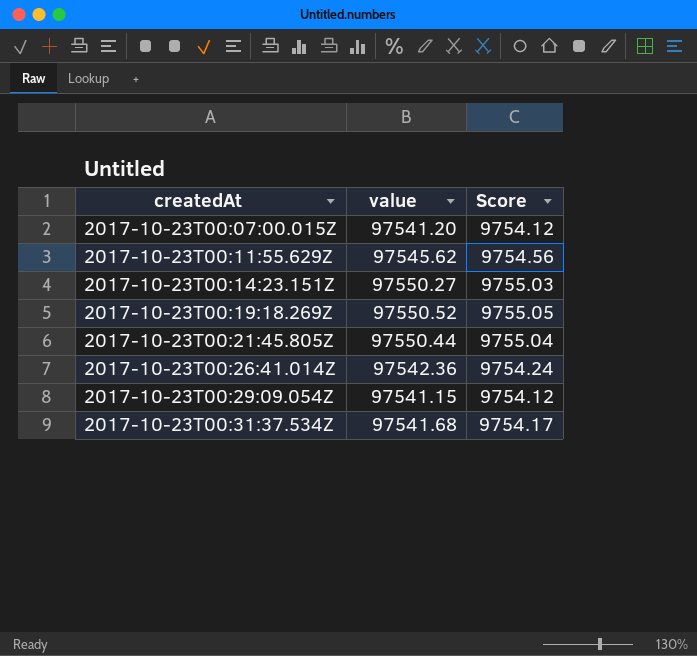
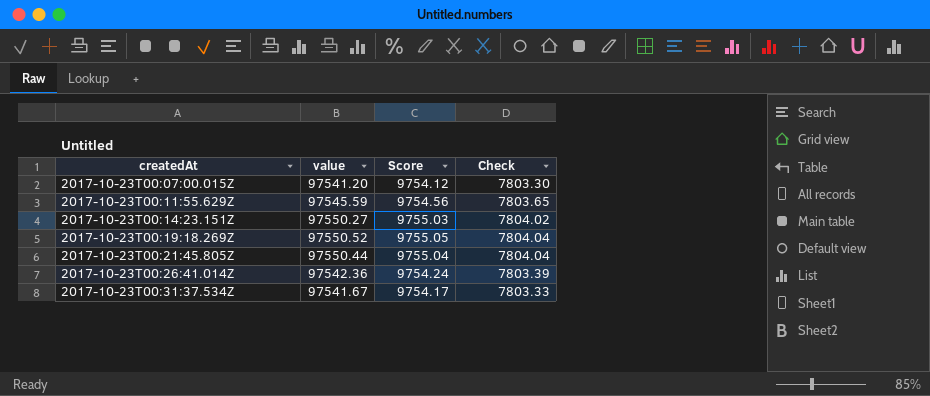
column Check | formula: none -> [value] * 0.08
row 2017-10-23T00:29:09.054Z: 97541.15 | 9754.12 -> none
2017-10-23T00:11:55.629Z | value: 97545.62 -> 97545.59
2017-10-23T00:31:37.534Z | value: 97541.68 -> 97541.67

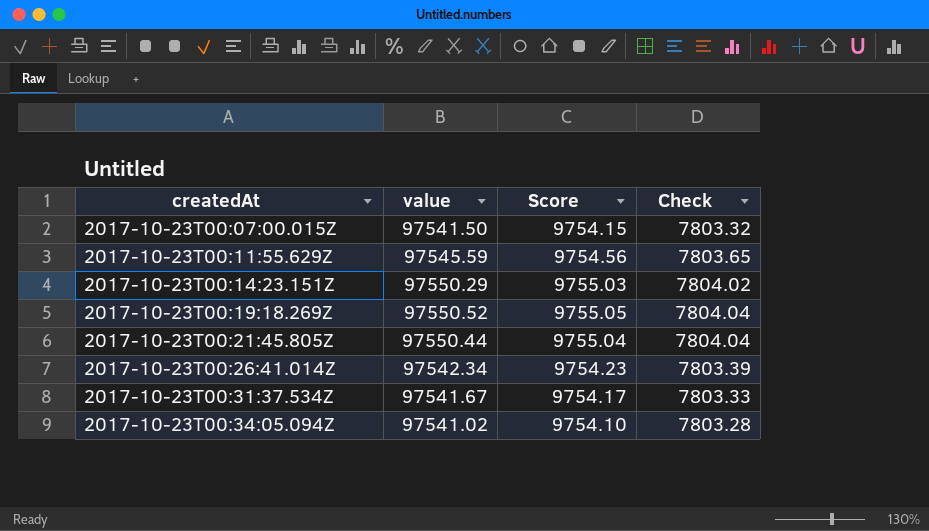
2017-10-23T00:07:00.015Z | value: 97541.20 -> 97541.50
2017-10-23T00:07:00.015Z | Score: 9754.12 -> 9754.15
2017-10-23T00:07:00.015Z | Check: 7803.30 -> 7803.32
2017-10-23T00:14:23.151Z | value: 97550.27 -> 97550.29
2017-10-23T00:26:41.014Z | value: 97542.36 -> 97542.34
2017-10-23T00:26:41.014Z | Score: 9754.24 -> 9754.23
row 2017-10-23T00:34:05.094Z: none -> 97541.02 | 9754.10 | 7803.28

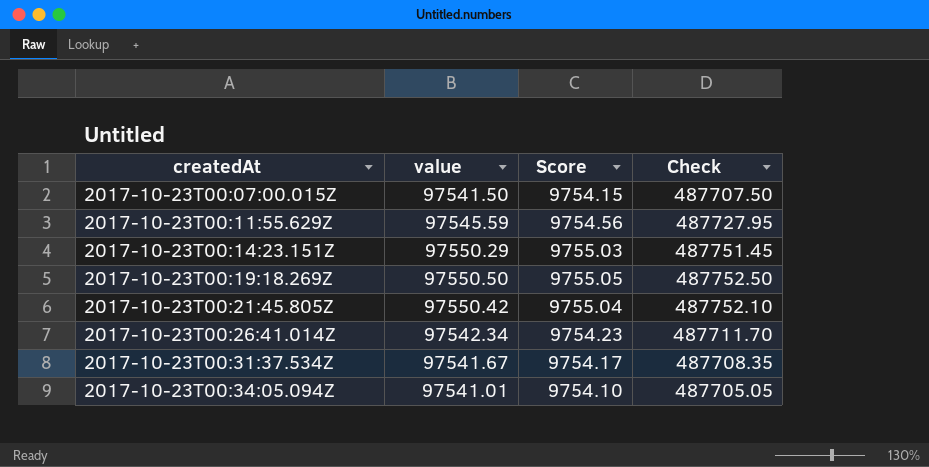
column Check | formula: [value] * 0.08 -> [value] * 5
2017-10-23T00:19:18.269Z | value: 97550.52 -> 97550.50
2017-10-23T00:21:45.805Z | value: 97550.44 -> 97550.42
2017-10-23T00:34:05.094Z | value: 97541.02 -> 97541.01

